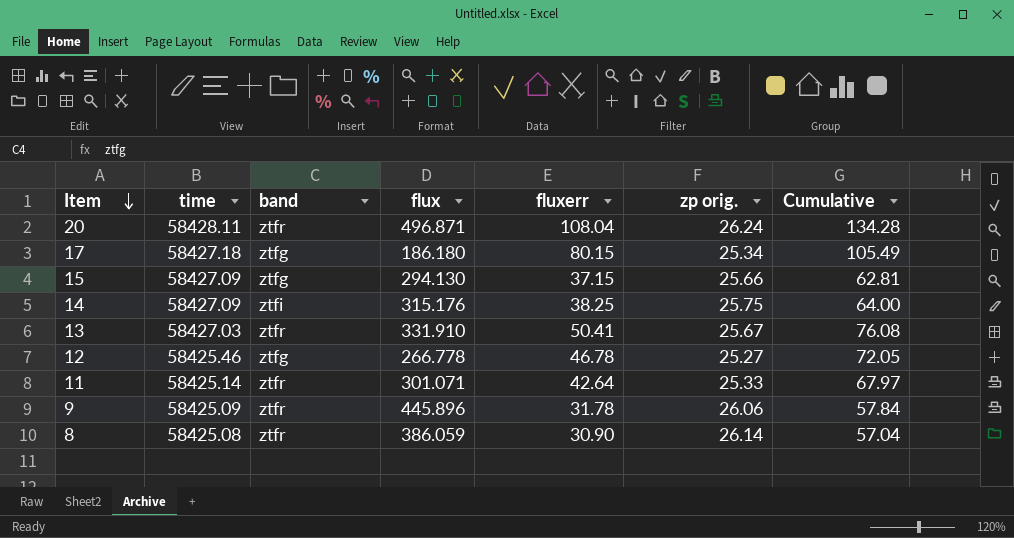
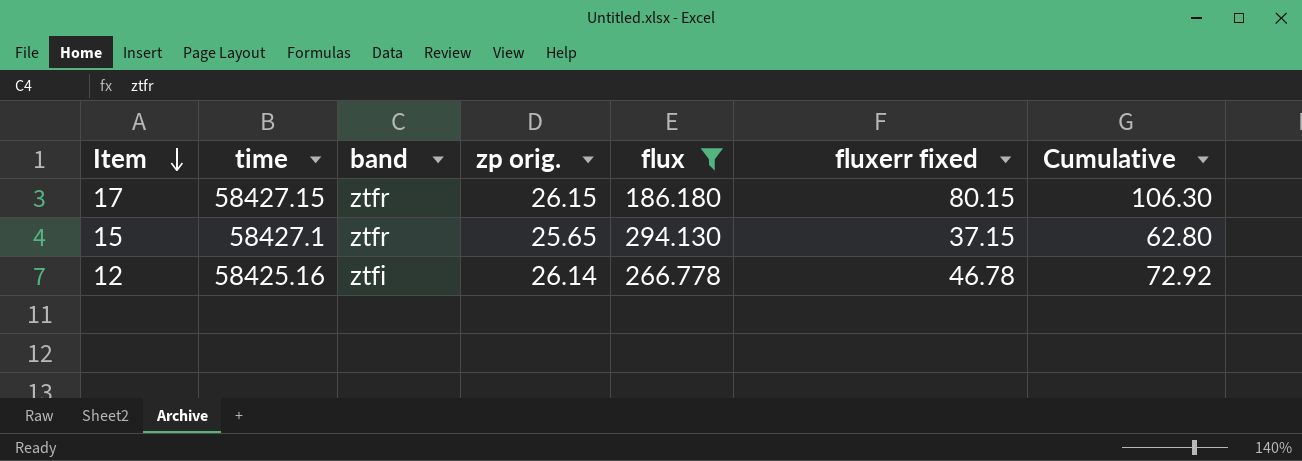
filter: none -> flux <= 294.130
column zp orig. | position: 6 -> 4
column name: fluxerr -> fluxerr fixed
17 | time: 58427.18 -> 58427.15
17 | band: ztfg -> ztfr
17 | zp orig.: 25.34 -> 26.15
17 | Cumulative: 105.49 -> 106.30
15 | time: 58427.09 -> 58427.1
15 | band: ztfg -> ztfr
15 | zp orig.: 25.66 -> 25.65
15 | Cumulative: 62.81 -> 62.80
12 | time: 58425.46 -> 58425.16
12 | band: ztfg -> ztfi
12 | zp orig.: 25.27 -> 26.14
12 | Cumulative: 72.05 -> 72.92

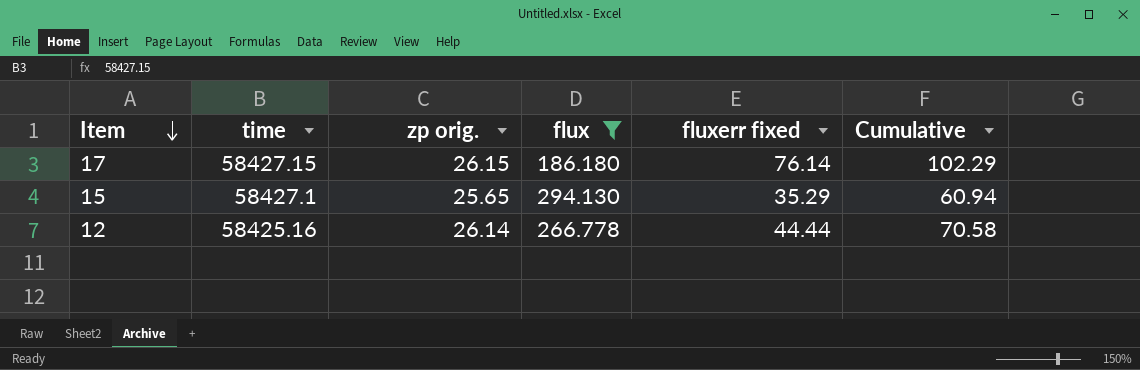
column band | position: 3 -> none
17 | fluxerr fixed: 80.15 -> 76.14
17 | Cumulative: 106.30 -> 102.29
15 | fluxerr fixed: 37.15 -> 35.29
15 | Cumulative: 62.80 -> 60.94
12 | fluxerr fixed: 46.78 -> 44.44
12 | Cumulative: 72.92 -> 70.58

